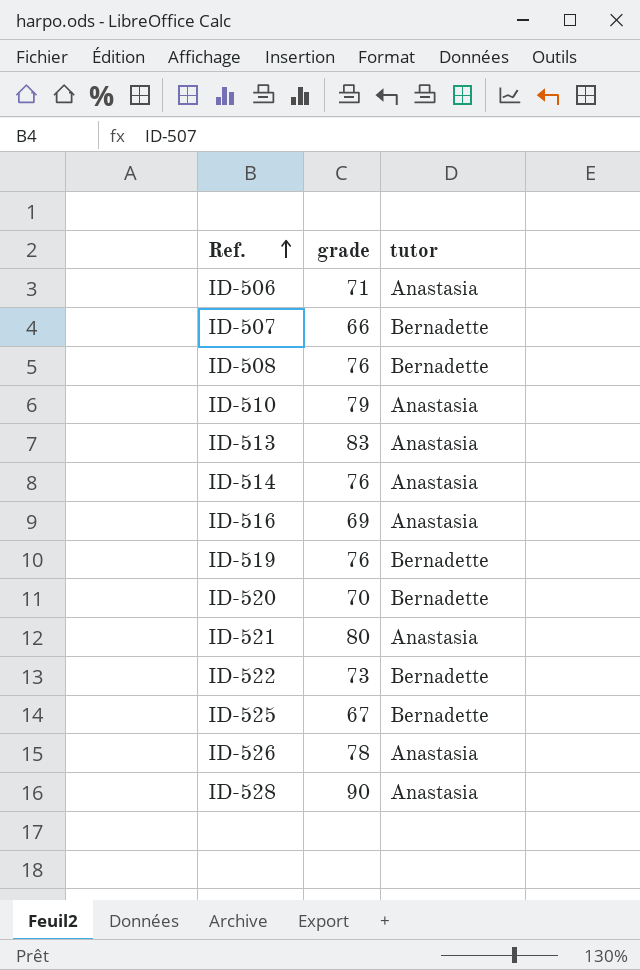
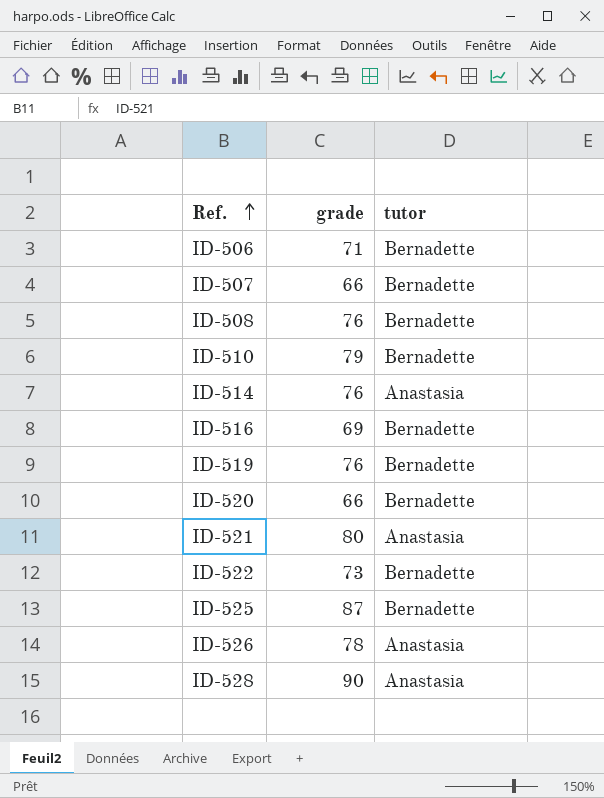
row ID-513: 83 | Anastasia -> none
ID-506 | tutor: Anastasia -> Bernadette
ID-510 | tutor: Anastasia -> Bernadette
ID-516 | tutor: Anastasia -> Bernadette
ID-520 | grade: 70 -> 66
ID-525 | grade: 67 -> 87

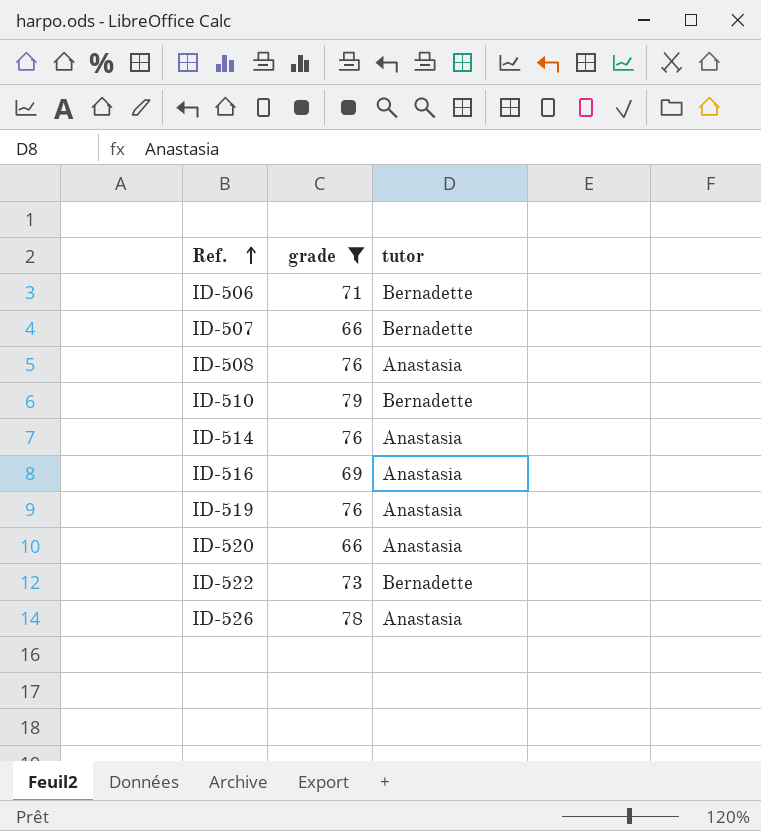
filter: none -> grade <= 79
ID-508 | tutor: Bernadette -> Anastasia
ID-516 | tutor: Bernadette -> Anastasia
ID-519 | tutor: Bernadette -> Anastasia
ID-520 | tutor: Bernadette -> Anastasia

